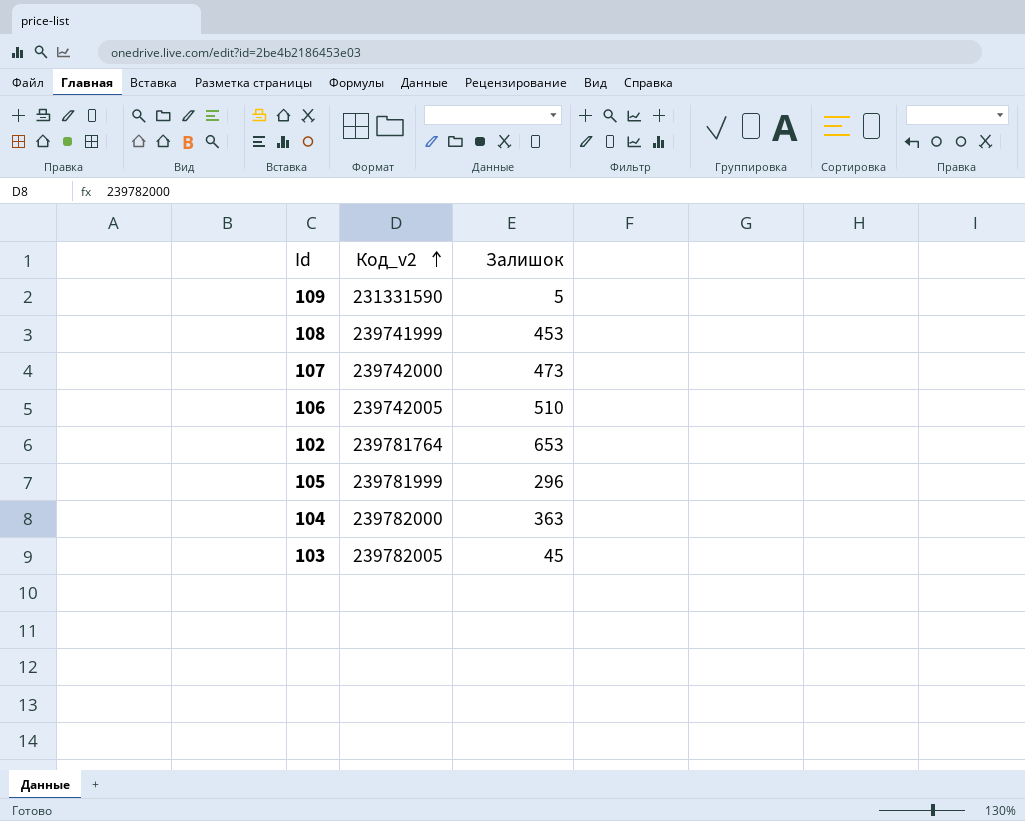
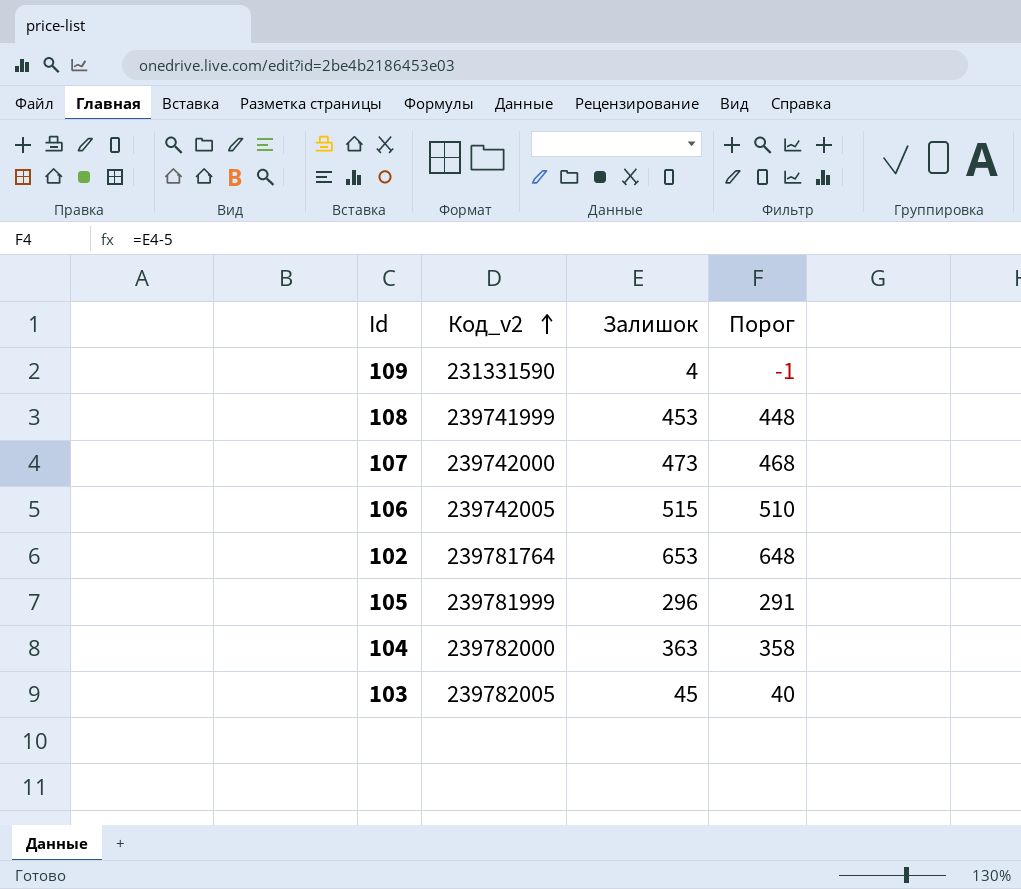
column Порог | formula: none -> [Залишок] - 5
109 | Залишок: 5 -> 4
106 | Залишок: 510 -> 515

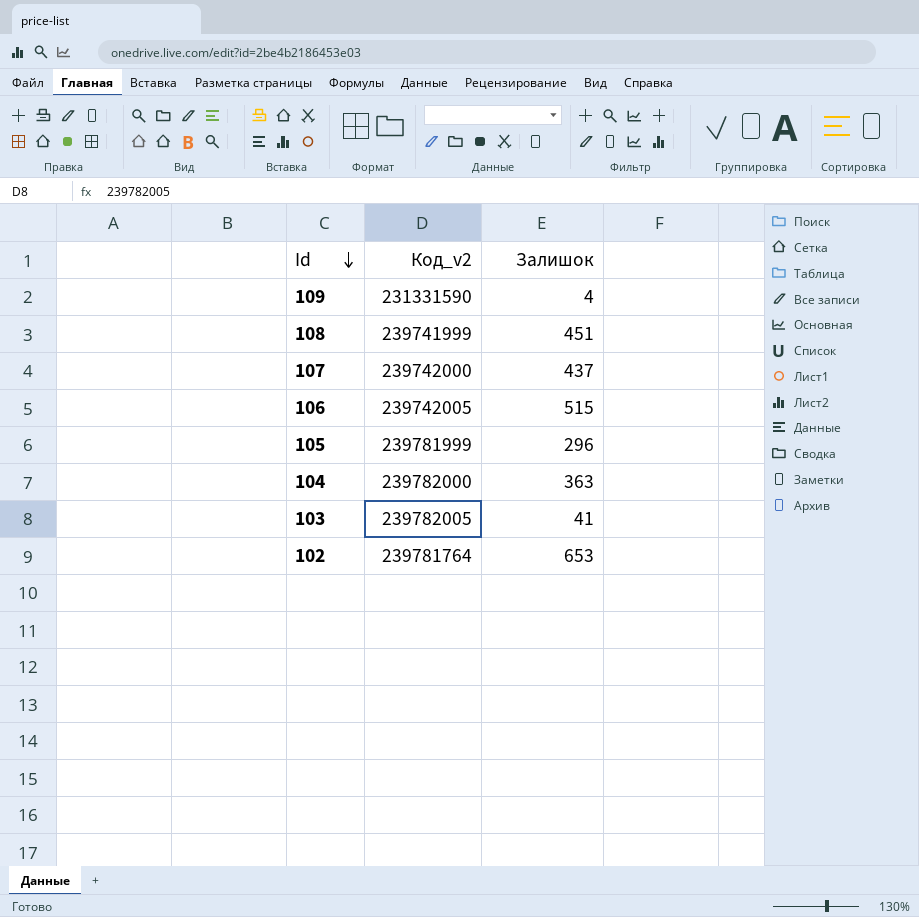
row order: Код_v2 ascending -> Id descending
column Порог | formula: [Залишок] - 5 -> none
108 | Залишок: 453 -> 451
107 | Залишок: 473 -> 437
103 | Залишок: 45 -> 41

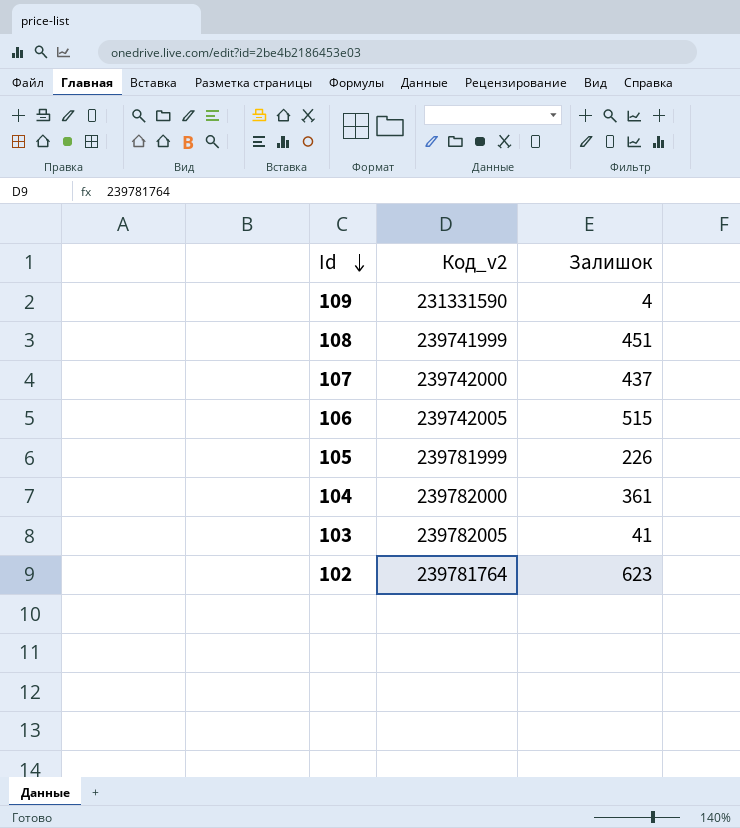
105 | Залишок: 296 -> 226
104 | Залишок: 363 -> 361
102 | Залишок: 653 -> 623

